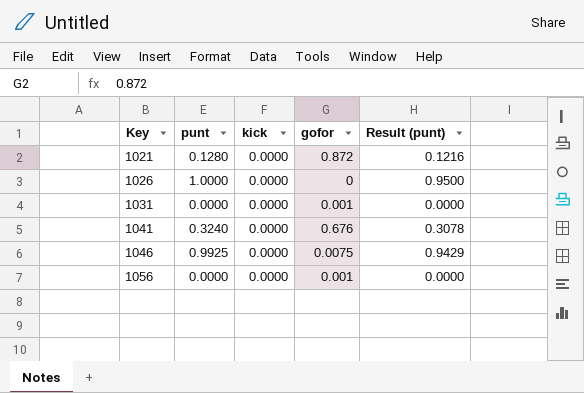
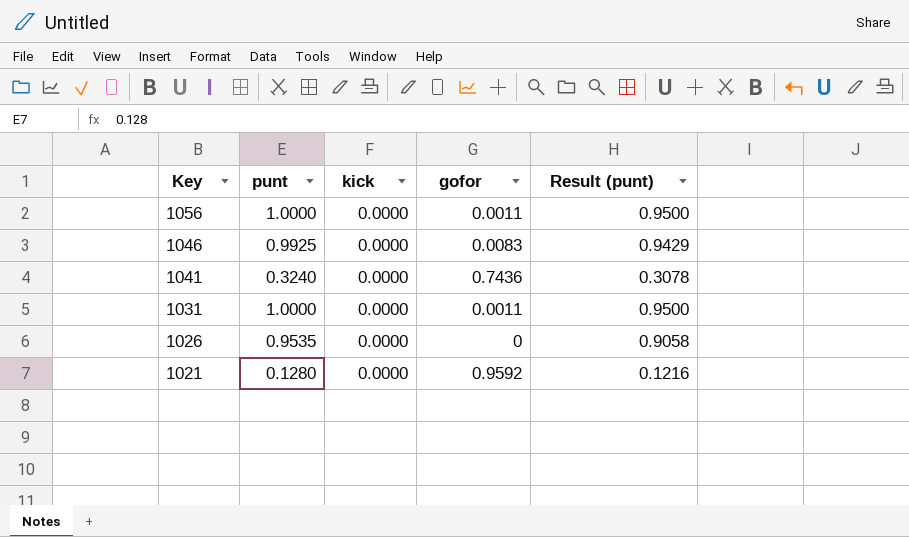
row order: Key ascending -> Key descending
1056 | punt: 0.0000 -> 1.0000
1056 | gofor: 0.001 -> 0.0011
1056 | Result (punt): 0.0000 -> 0.9500
1046 | gofor: 0.0075 -> 0.0083
1041 | gofor: 0.676 -> 0.7436
1031 | punt: 0.0000 -> 1.0000
1031 | gofor: 0.001 -> 0.0011
1031 | Result (punt): 0.0000 -> 0.9500
1026 | punt: 1.0000 -> 0.9535
1026 | Result (punt): 0.9500 -> 0.9058
1021 | gofor: 0.872 -> 0.9592

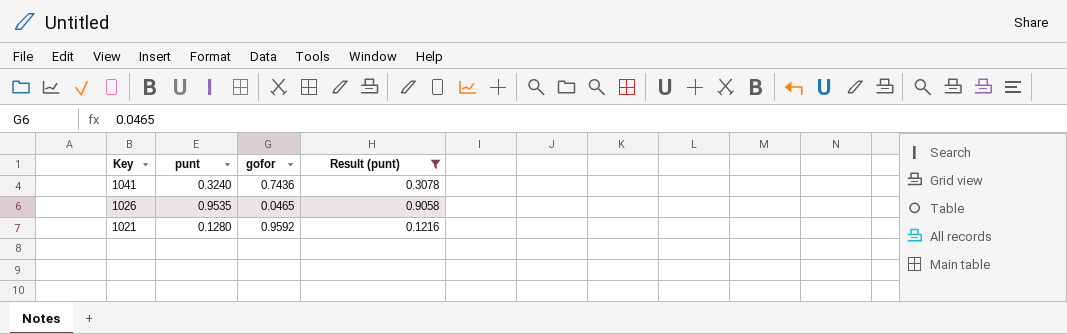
filter: none -> Result (punt) <= 0.9058
column kick | position: 3 -> none
1026 | gofor: 0 -> 0.0465

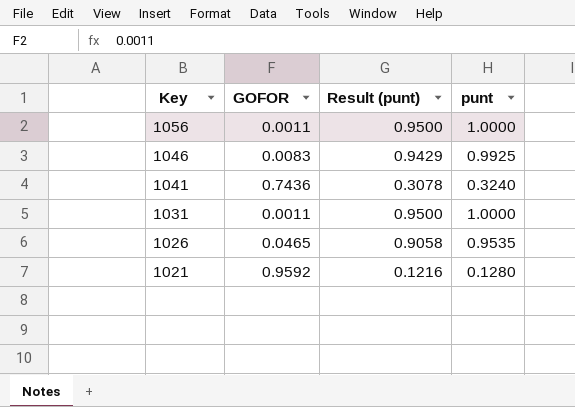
filter: Result (punt) <= 0.9058 -> none
column name: gofor -> GOFOR
column punt | position: 2 -> 4

